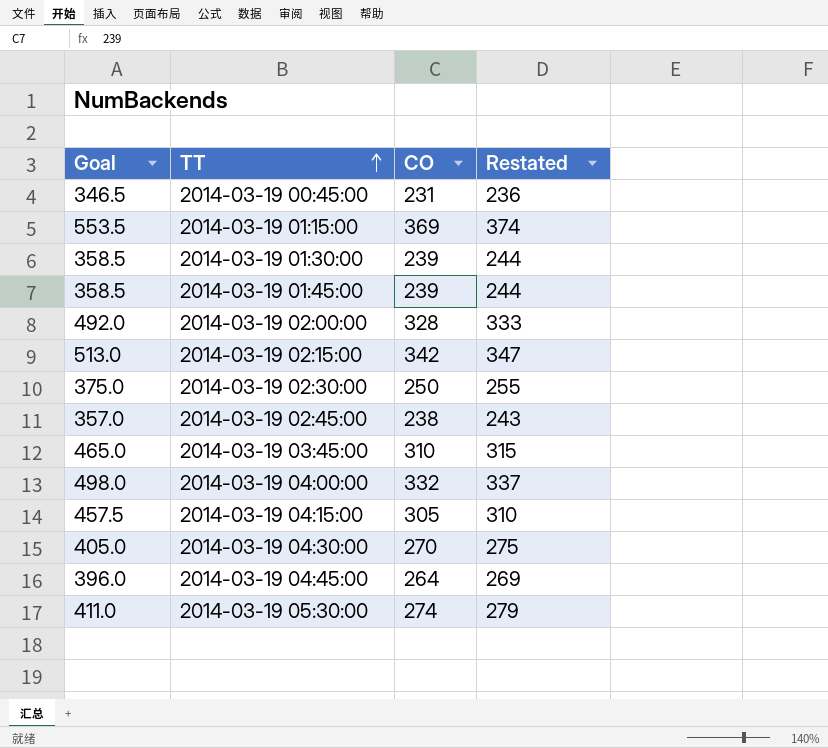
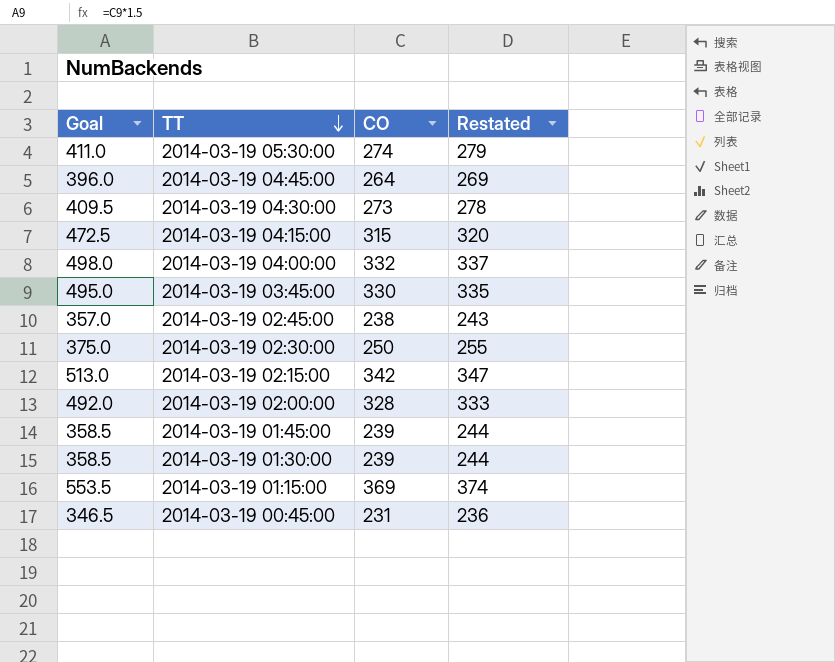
row order: TT ascending -> TT descending
2014-03-19 04:30:00 | Goal: 405.0 -> 409.5
2014-03-19 04:30:00 | CO: 270 -> 273
2014-03-19 04:30:00 | Restated: 275 -> 278
2014-03-19 04:15:00 | Goal: 457.5 -> 472.5
2014-03-19 04:15:00 | CO: 305 -> 315
2014-03-19 04:15:00 | Restated: 310 -> 320
2014-03-19 03:45:00 | Goal: 465.0 -> 495.0
2014-03-19 03:45:00 | CO: 310 -> 330
2014-03-19 03:45:00 | Restated: 315 -> 335

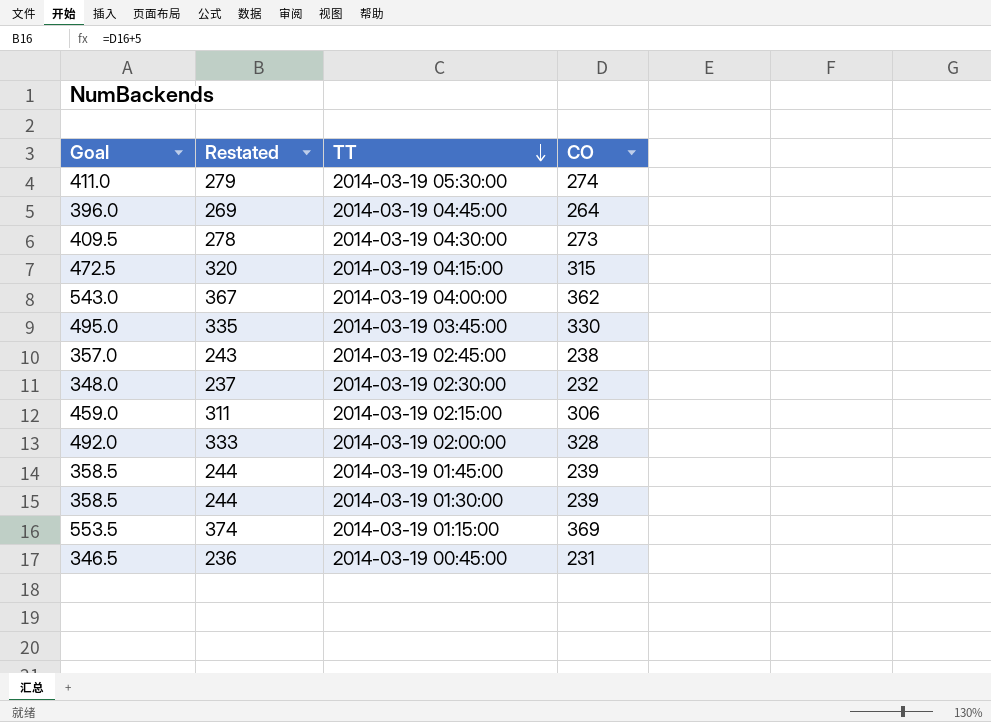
column Restated | position: 4 -> 2
2014-03-19 04:00:00 | Goal: 498.0 -> 543.0
2014-03-19 04:00:00 | Restated: 337 -> 367
2014-03-19 04:00:00 | CO: 332 -> 362
2014-03-19 02:30:00 | Goal: 375.0 -> 348.0
2014-03-19 02:30:00 | Restated: 255 -> 237
2014-03-19 02:30:00 | CO: 250 -> 232
2014-03-19 02:15:00 | Goal: 513.0 -> 459.0
2014-03-19 02:15:00 | Restated: 347 -> 311
2014-03-19 02:15:00 | CO: 342 -> 306

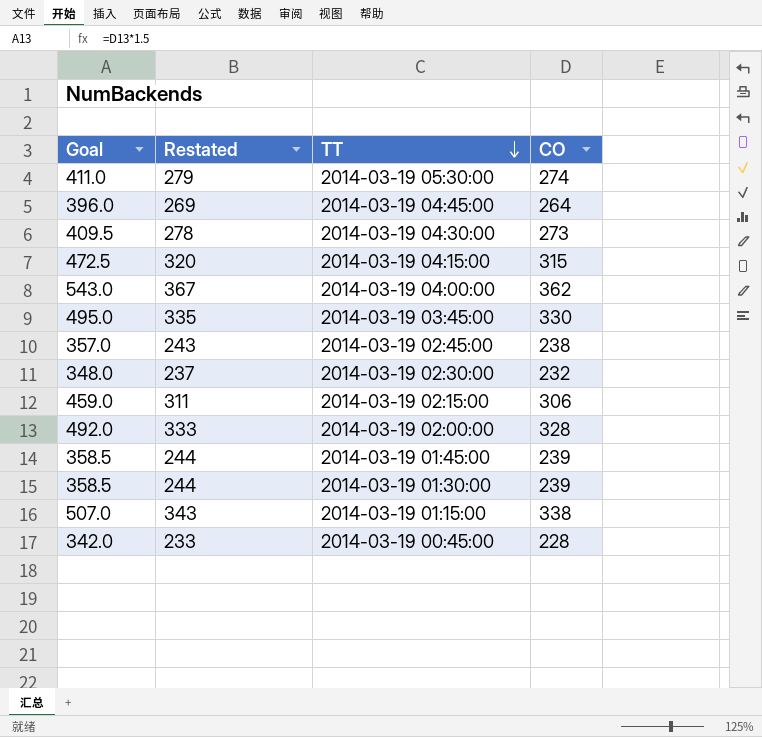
2014-03-19 01:15:00 | Goal: 553.5 -> 507.0
2014-03-19 01:15:00 | Restated: 374 -> 343
2014-03-19 01:15:00 | CO: 369 -> 338
2014-03-19 00:45:00 | Goal: 346.5 -> 342.0
2014-03-19 00:45:00 | Restated: 236 -> 233
2014-03-19 00:45:00 | CO: 231 -> 228

